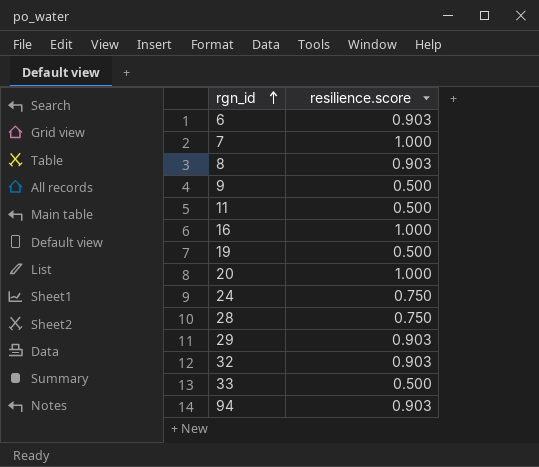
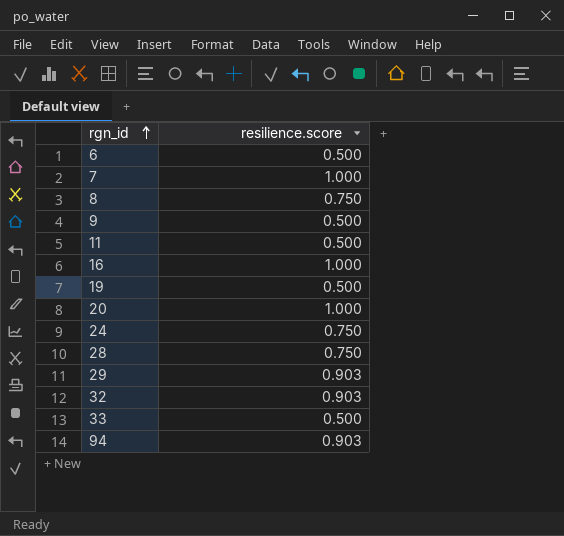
6 | resilience.score: 0.903 -> 0.500
8 | resilience.score: 0.903 -> 0.750

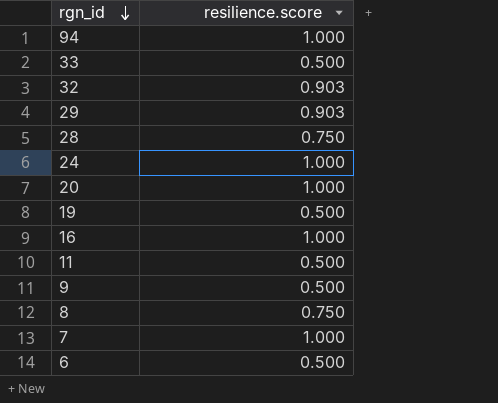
row order: rgn_id ascending -> rgn_id descending
94 | resilience.score: 0.903 -> 1.000
24 | resilience.score: 0.750 -> 1.000

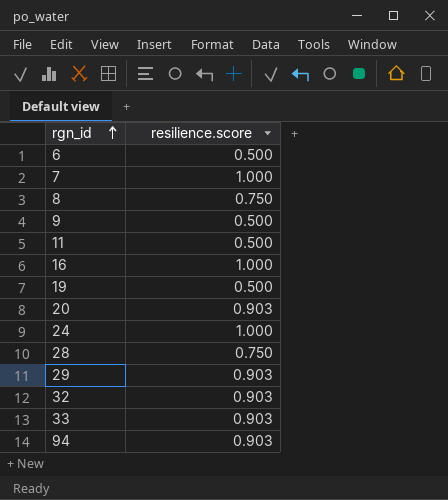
row order: rgn_id descending -> rgn_id ascending
20 | resilience.score: 1.000 -> 0.903
33 | resilience.score: 0.500 -> 0.903
94 | resilience.score: 1.000 -> 0.903

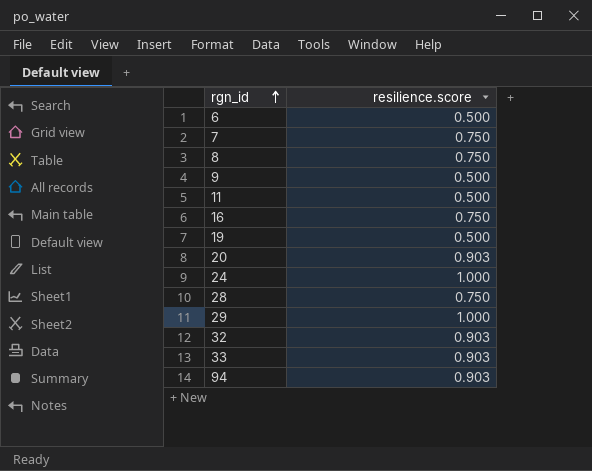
7 | resilience.score: 1.000 -> 0.750
16 | resilience.score: 1.000 -> 0.750
29 | resilience.score: 0.903 -> 1.000

